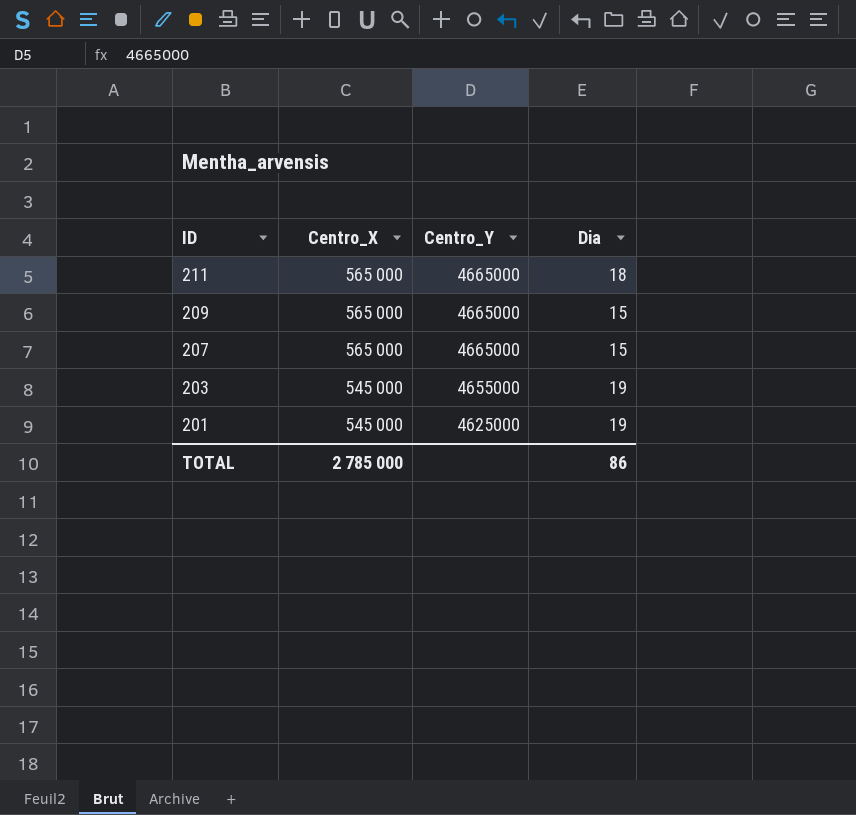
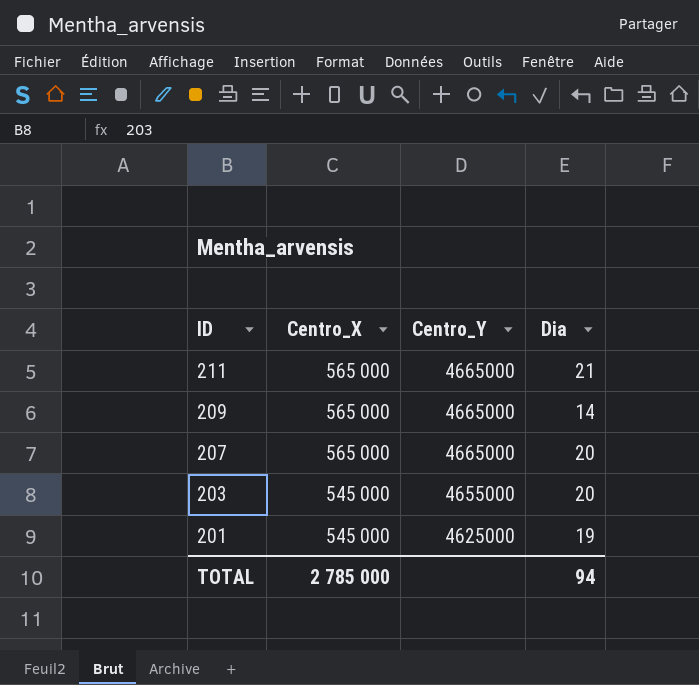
211 | Dia: 18 -> 21
209 | Dia: 15 -> 14
207 | Dia: 15 -> 20
203 | Dia: 19 -> 20
TOTAL | Dia: 86 -> 94

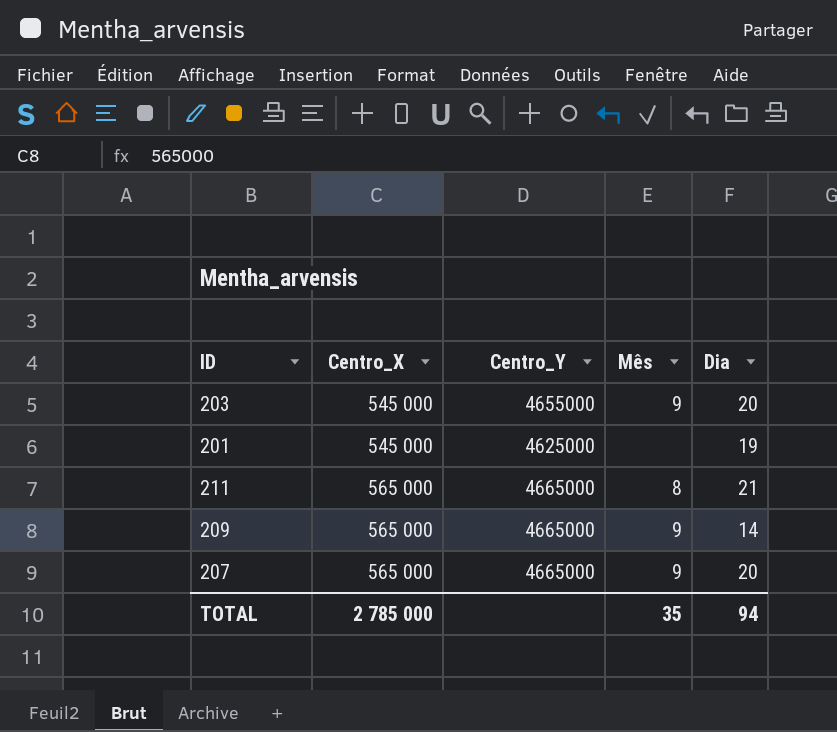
row order: ID descending -> Centro_X ascending
column Mês | position: none -> 4

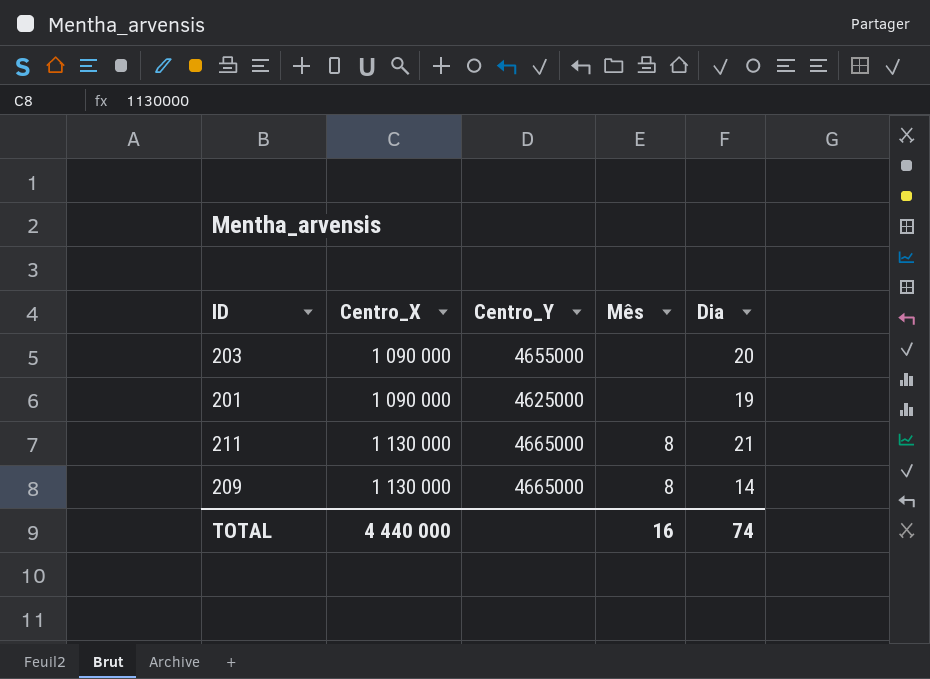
row 207: 565 000 | 4665000 | 9 | 20 -> none
203 | Centro_X: 545 000 -> 1 090 000
203 | Mês: 9 -> none
201 | Centro_X: 545 000 -> 1 090 000
211 | Centro_X: 565 000 -> 1 130 000
209 | Centro_X: 565 000 -> 1 130 000
209 | Mês: 9 -> 8
TOTAL | Centro_X: 2 785 000 -> 4 440 000
TOTAL | Mês: 35 -> 16
TOTAL | Dia: 94 -> 74

